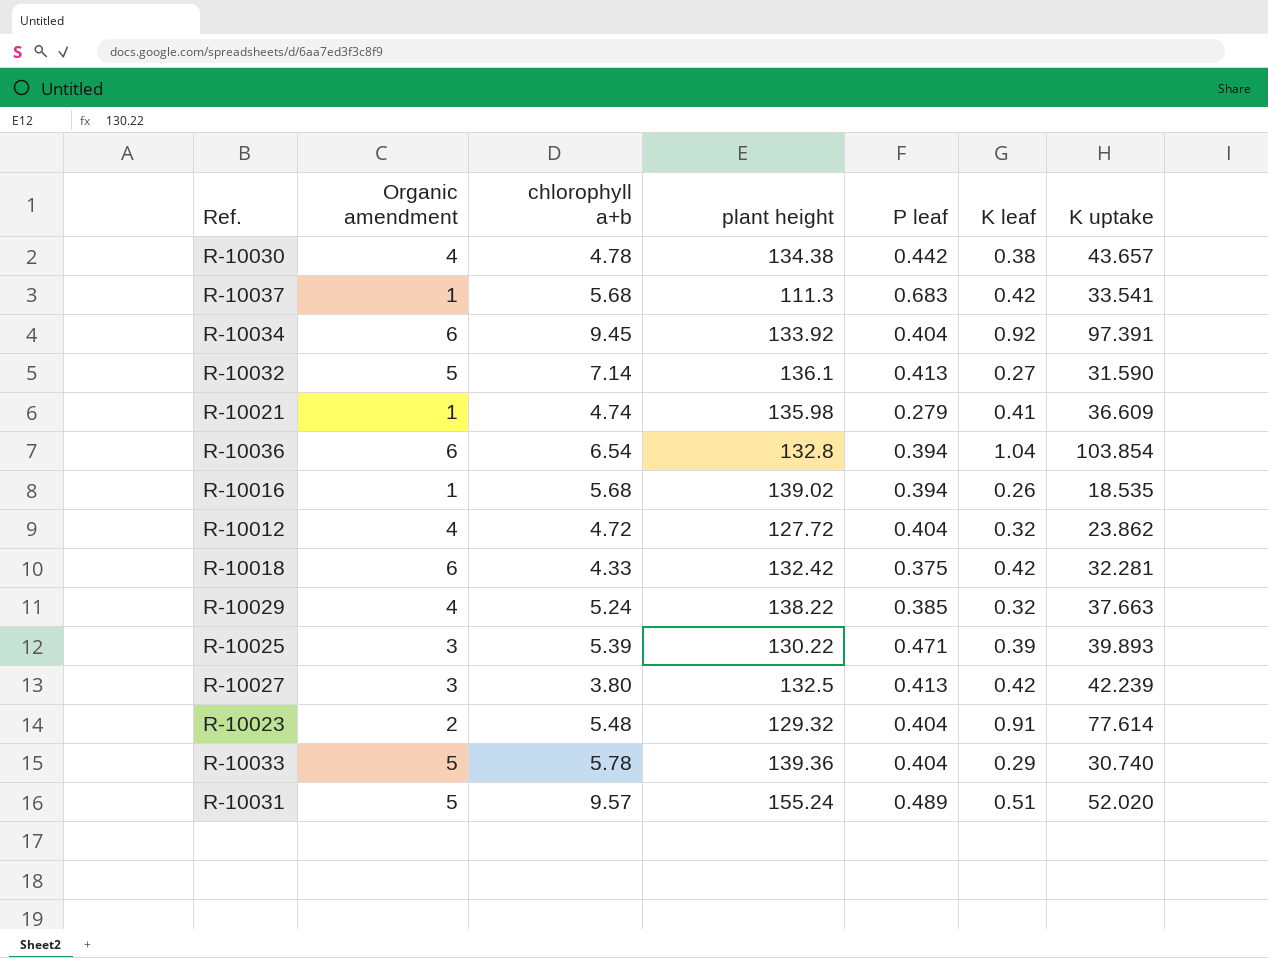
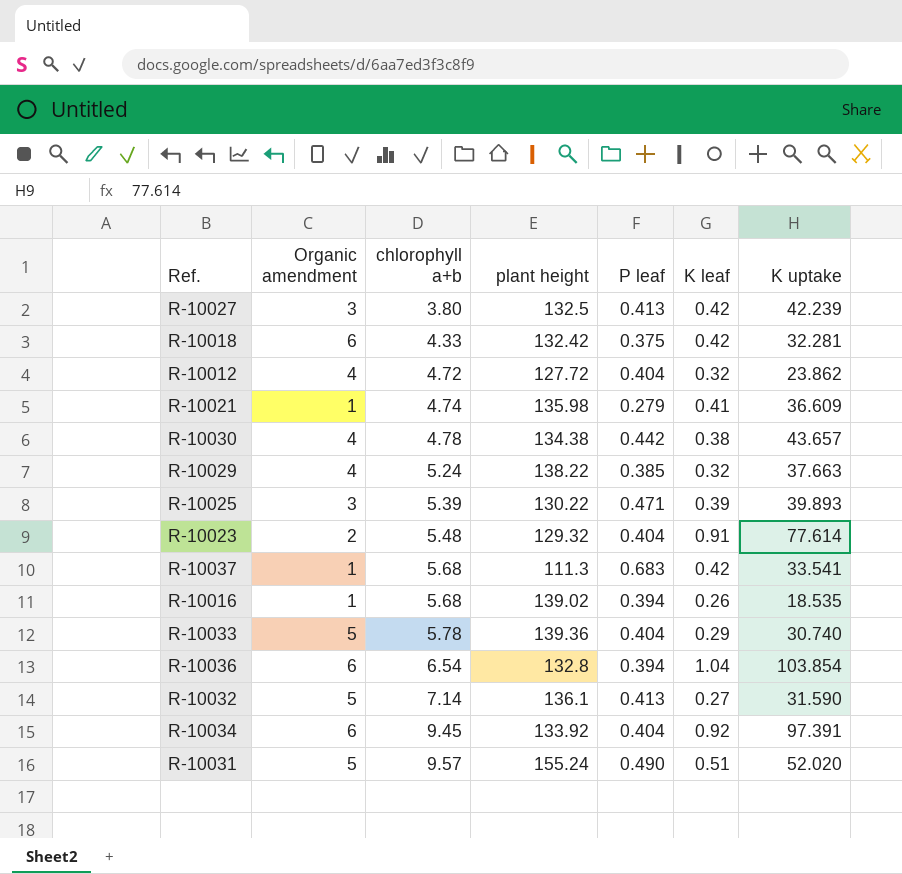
row order: none -> chlorophyll a+b ascending
R-10031 | P leaf: 0.489 -> 0.490

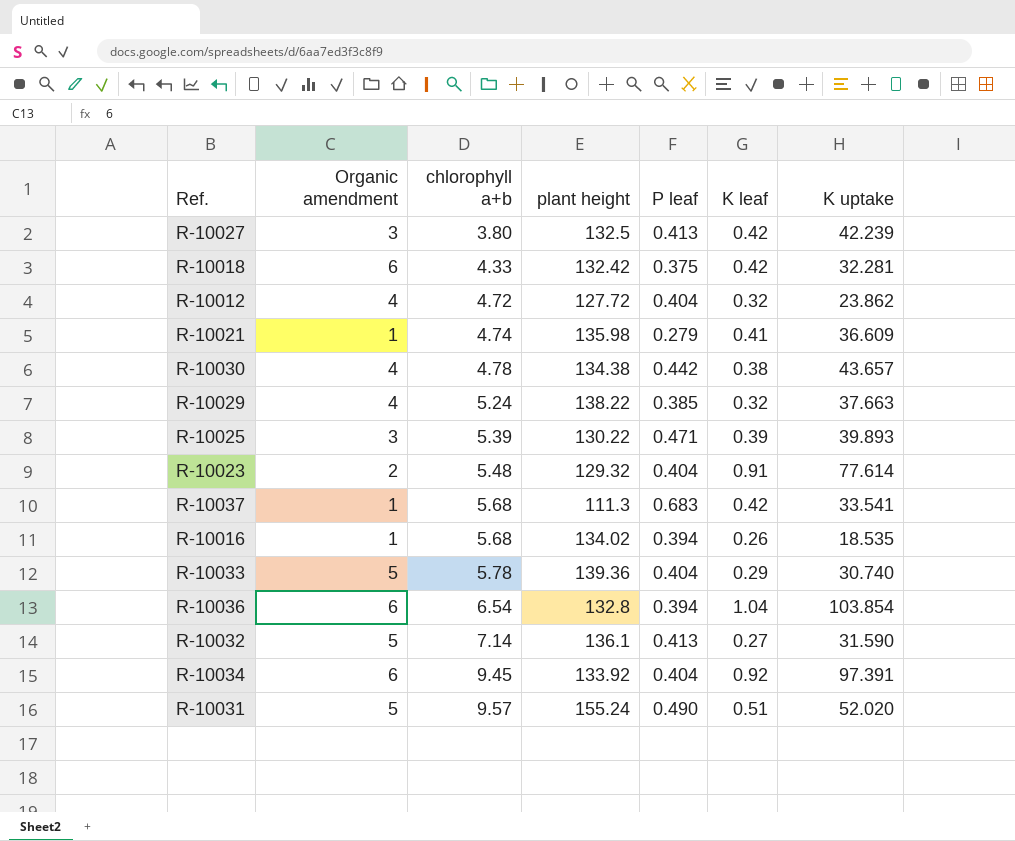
R-10016 | plant height: 139.02 -> 134.02

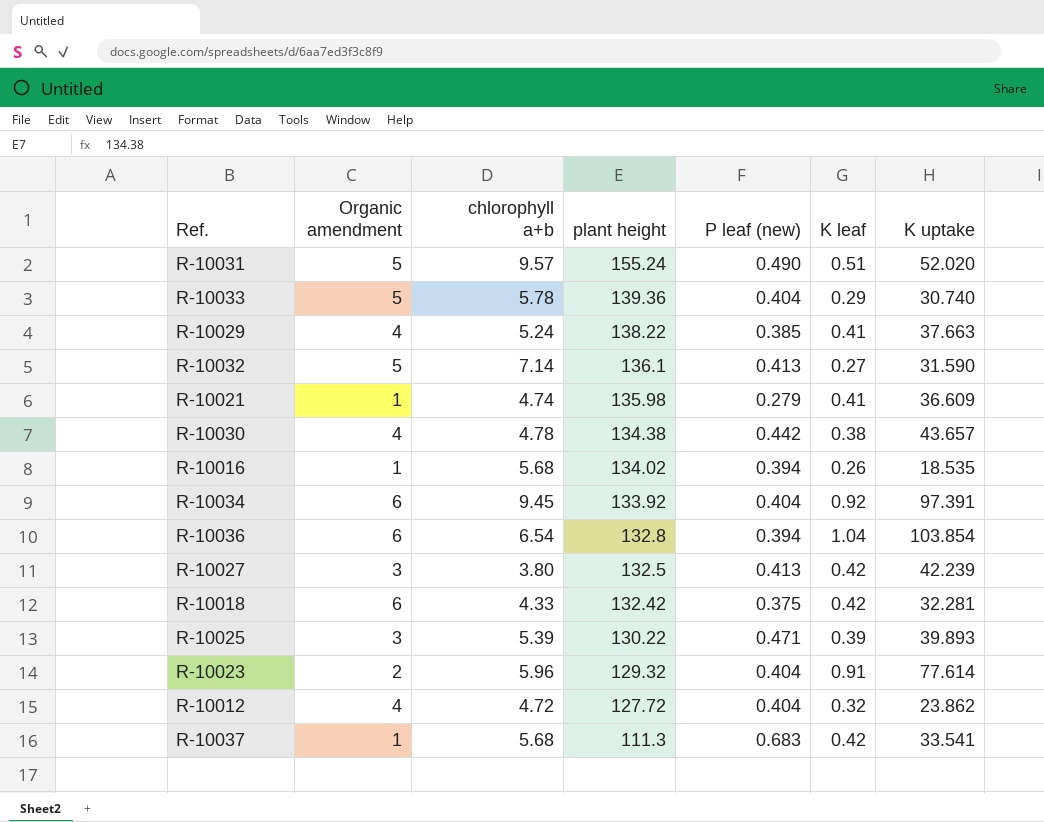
row order: chlorophyll a+b ascending -> plant height descending
column name: P leaf -> P leaf (new)
R-10029 | K leaf: 0.32 -> 0.41
R-10023 | chlorophyll a+b: 5.48 -> 5.96

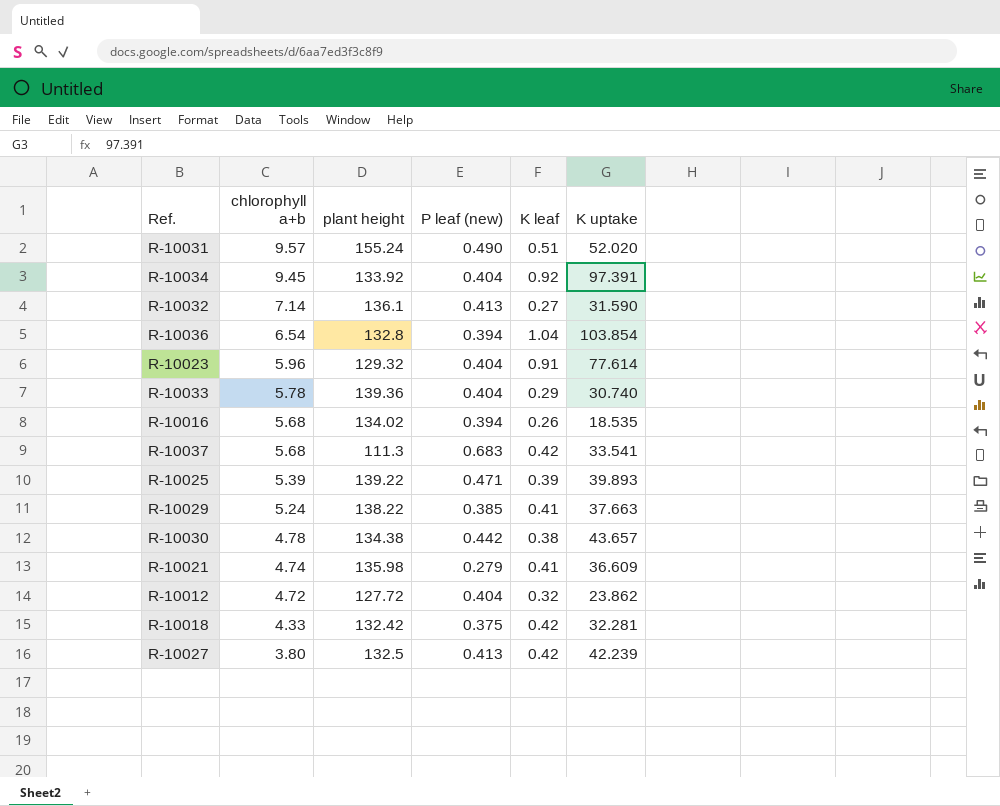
row order: plant height descending -> chlorophyll a+b descending
column Organic amendment | position: 2 -> none
R-10025 | plant height: 130.22 -> 139.22

